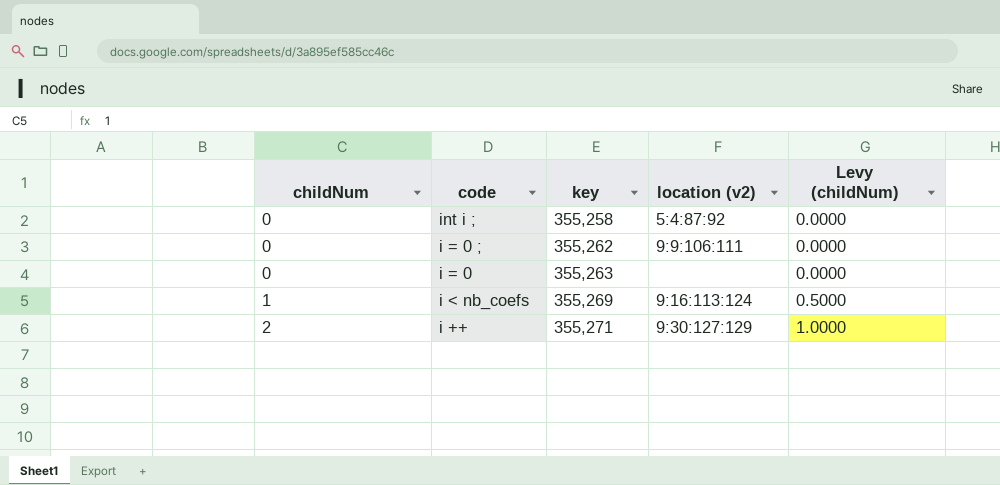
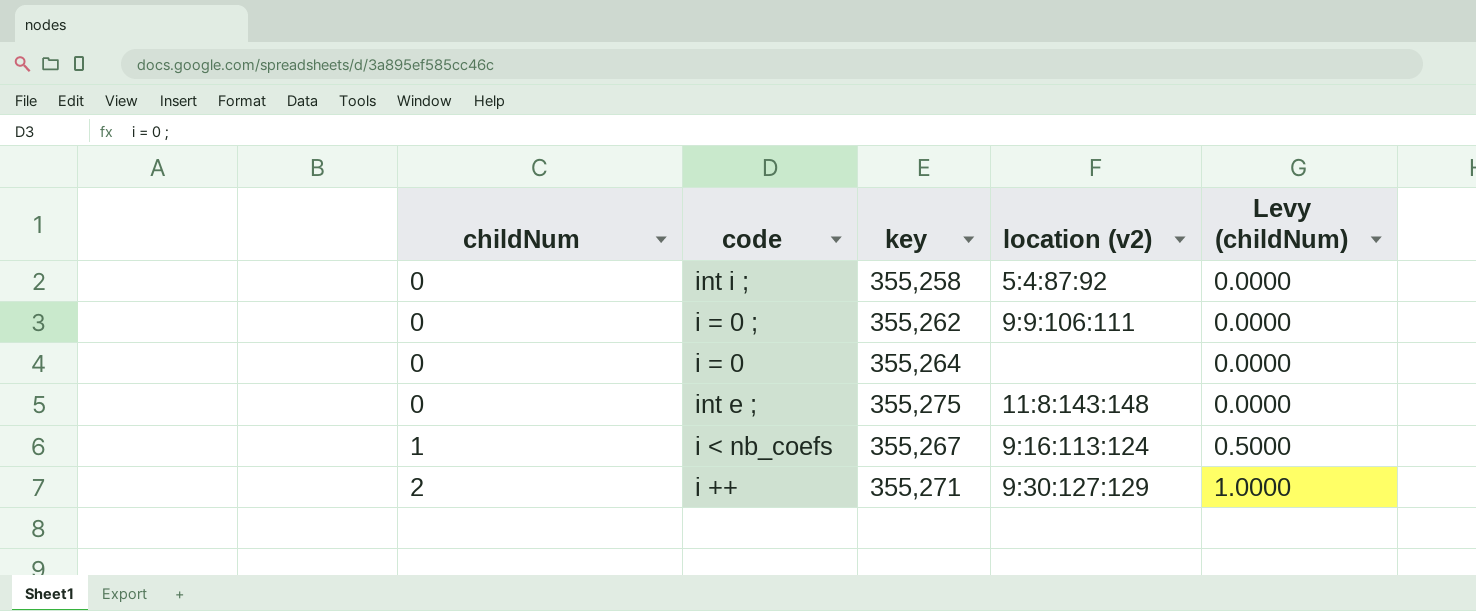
i = 0 | key: 355,263 -> 355,264
row int e ;: none -> 0 | 355,275 | 11:8:143:148 | 0.0000
i < nb_coefs | key: 355,269 -> 355,267

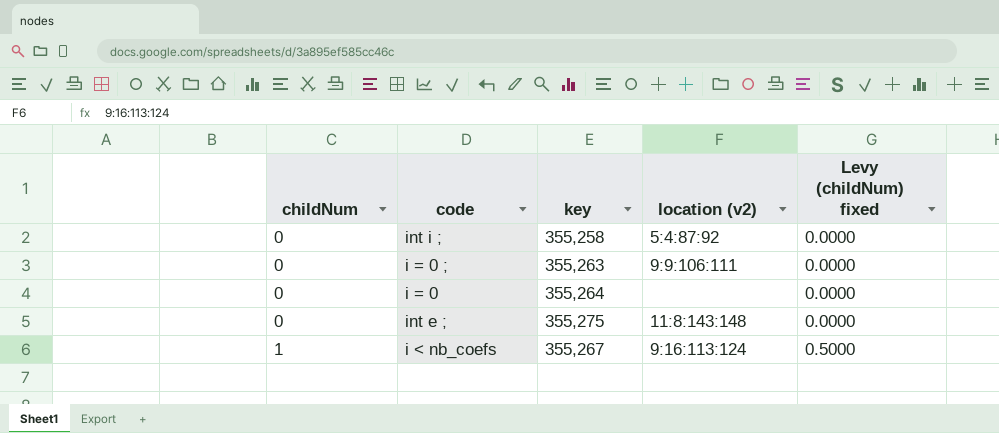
column name: Levy (childNum) -> Levy (childNum) fixed
row i ++: 2 | 355,271 | 9:30:127:129 | 1.0000 -> none
i = 0 ; | key: 355,262 -> 355,263

